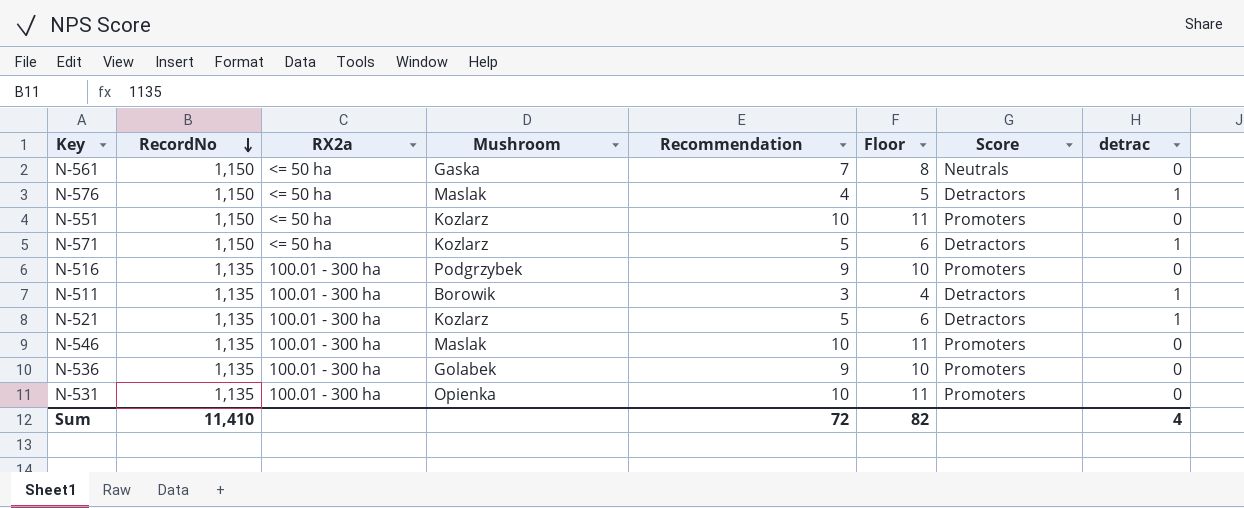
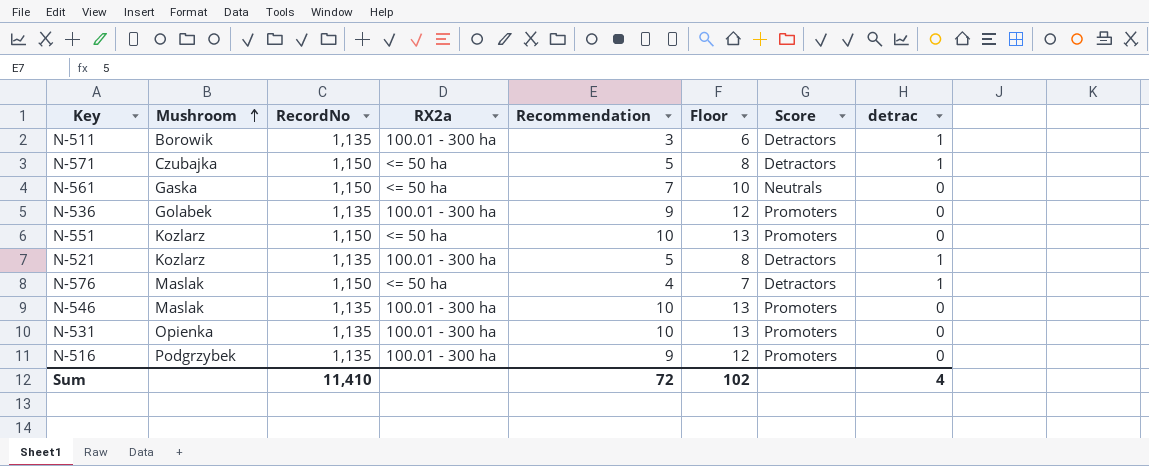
row order: RecordNo descending -> Mushroom ascending
column Mushroom | position: 4 -> 2
column Floor | formula: [Recommendation] + 1 -> [Recommendation] + 3
N-571 | Mushroom: Kozlarz -> Czubajka
Sum | Floor: 82 -> 102

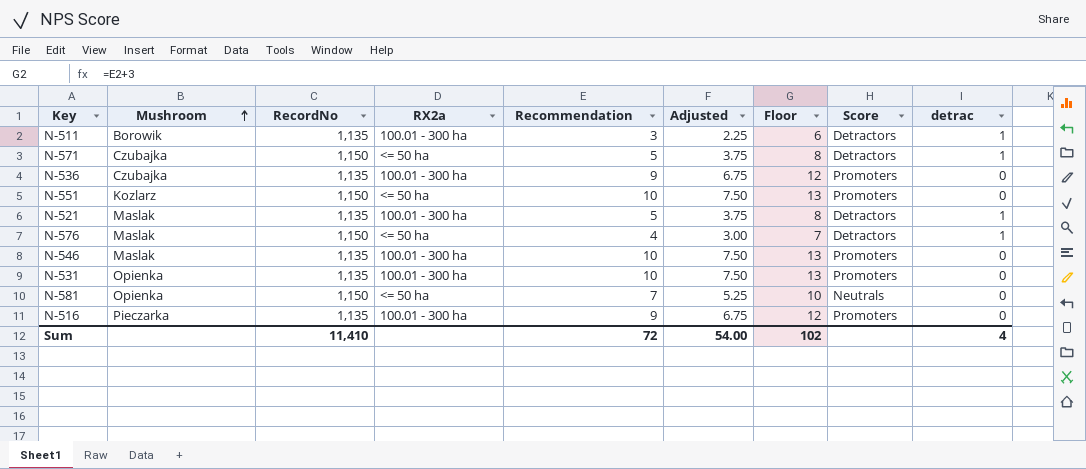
column Adjusted | formula: none -> [Recommendation] * 0.75
row N-561: Gaska | 1,150 | <= 50 ha | 7 | 10 | Neutrals | 0 -> none
N-536 | Mushroom: Golabek -> Czubajka
N-521 | Mushroom: Kozlarz -> Maslak
row N-581: none -> Opienka | 1,150 | <= 50 ha | 7 | 5.25 | 10 | Neutrals | 0
N-516 | Mushroom: Podgrzybek -> Pieczarka

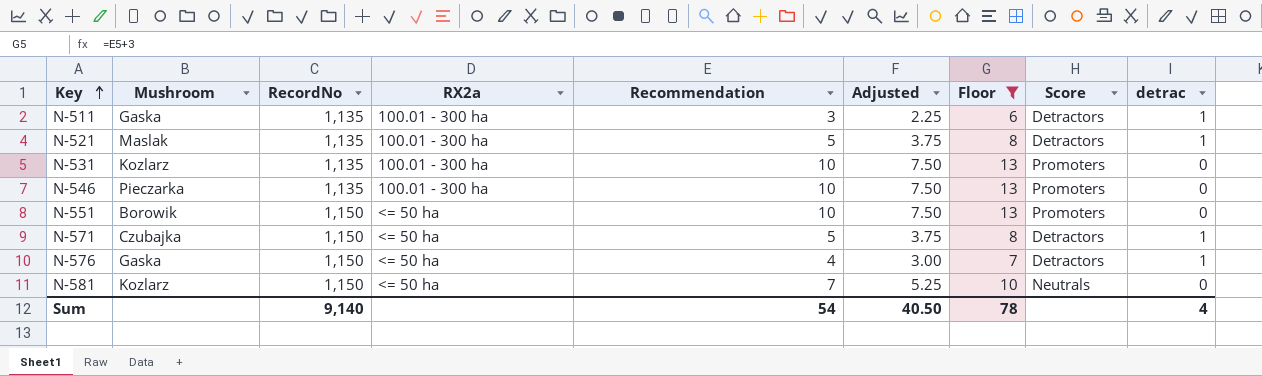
filter: none -> Floor != 12
row order: Mushroom ascending -> Key ascending
N-511 | Mushroom: Borowik -> Gaska
N-531 | Mushroom: Opienka -> Kozlarz
N-546 | Mushroom: Maslak -> Pieczarka
N-551 | Mushroom: Kozlarz -> Borowik
N-576 | Mushroom: Maslak -> Gaska
N-581 | Mushroom: Opienka -> Kozlarz
Sum | RecordNo: 11,410 -> 9,140
Sum | Recommendation: 72 -> 54
Sum | Adjusted: 54.00 -> 40.50
Sum | Floor: 102 -> 78

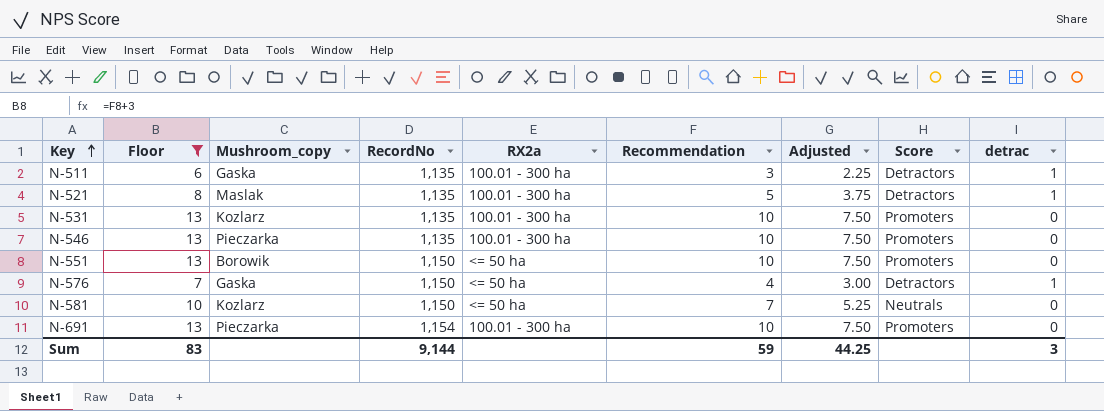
column Floor | position: 7 -> 2
column name: Mushroom -> Mushroom_copy
row N-571: Czubajka | 1,150 | <= 50 ha | 5 | 3.75 | 8 | Detractors | 1 -> none
row N-691: none -> 13 | Pieczarka | 1,154 | 100.01 - 300 ha | 10 | 7.50 | Promoters | 0
Sum | Floor: 78 -> 83
Sum | RecordNo: 9,140 -> 9,144
Sum | Recommendation: 54 -> 59
Sum | Adjusted: 40.50 -> 44.25
Sum | detrac: 4 -> 3

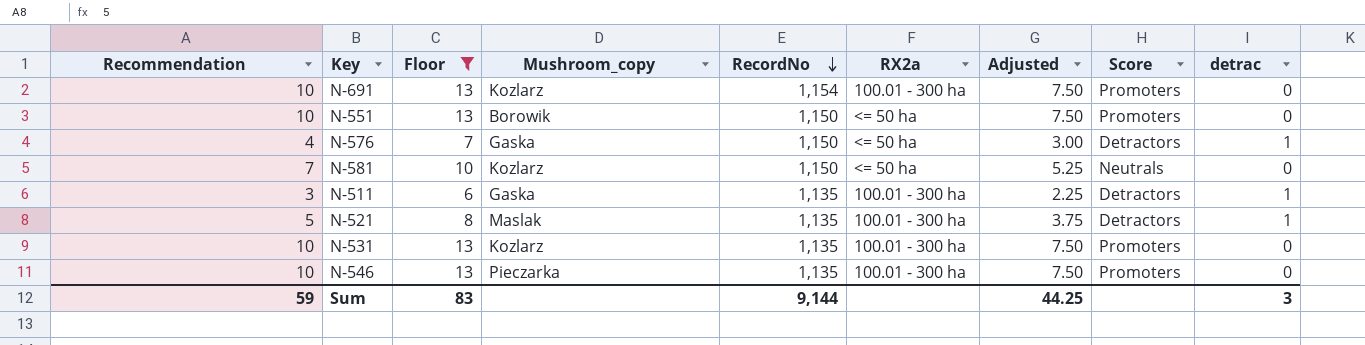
row order: Key ascending -> RecordNo descending
column Recommendation | position: 6 -> 1
N-691 | Mushroom_copy: Pieczarka -> Kozlarz

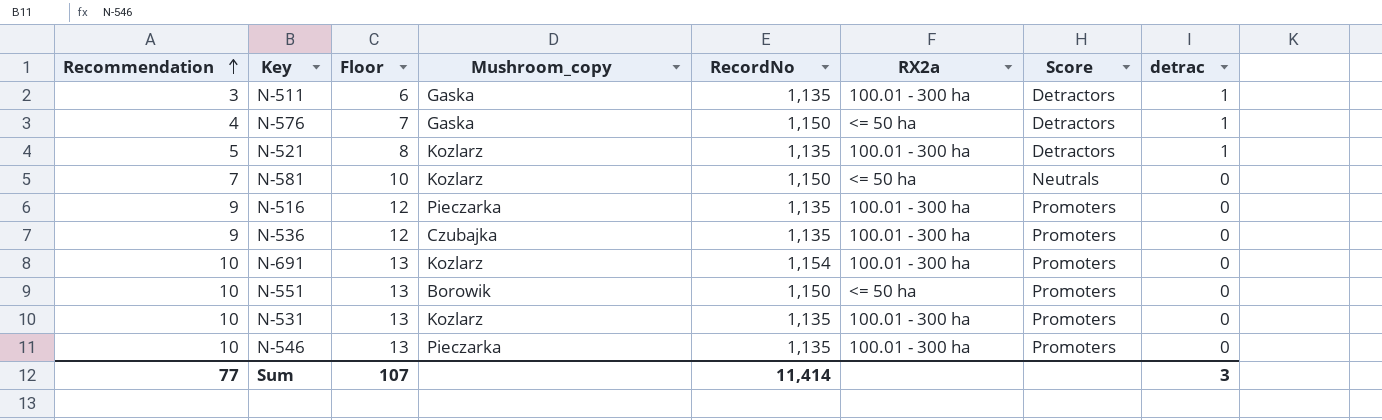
filter: Floor != 12 -> none
row order: RecordNo descending -> Recommendation ascending
column Adjusted | formula: [Recommendation] * 0.75 -> none
N-521 | Mushroom_copy: Maslak -> Kozlarz
Sum | Recommendation: 59 -> 77
Sum | Floor: 83 -> 107
Sum | RecordNo: 9,144 -> 11,414

